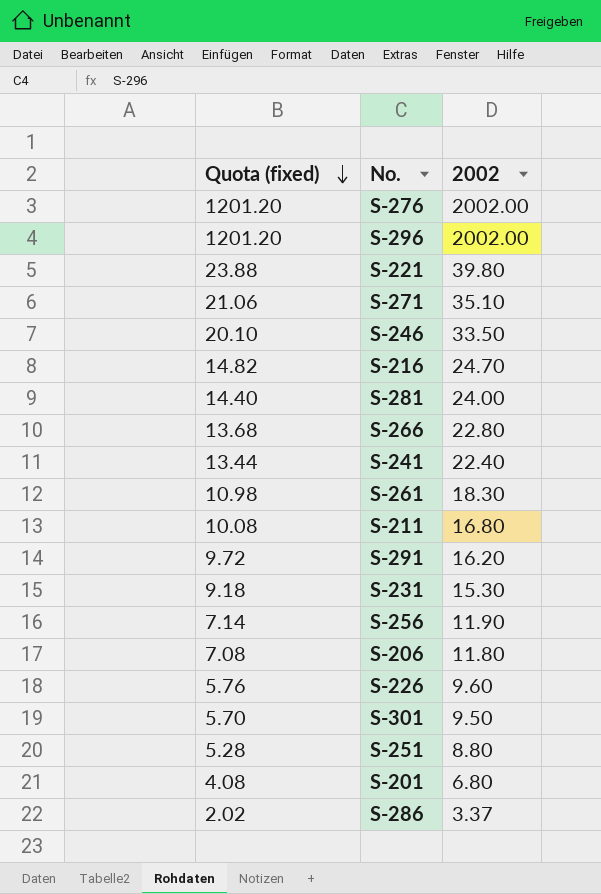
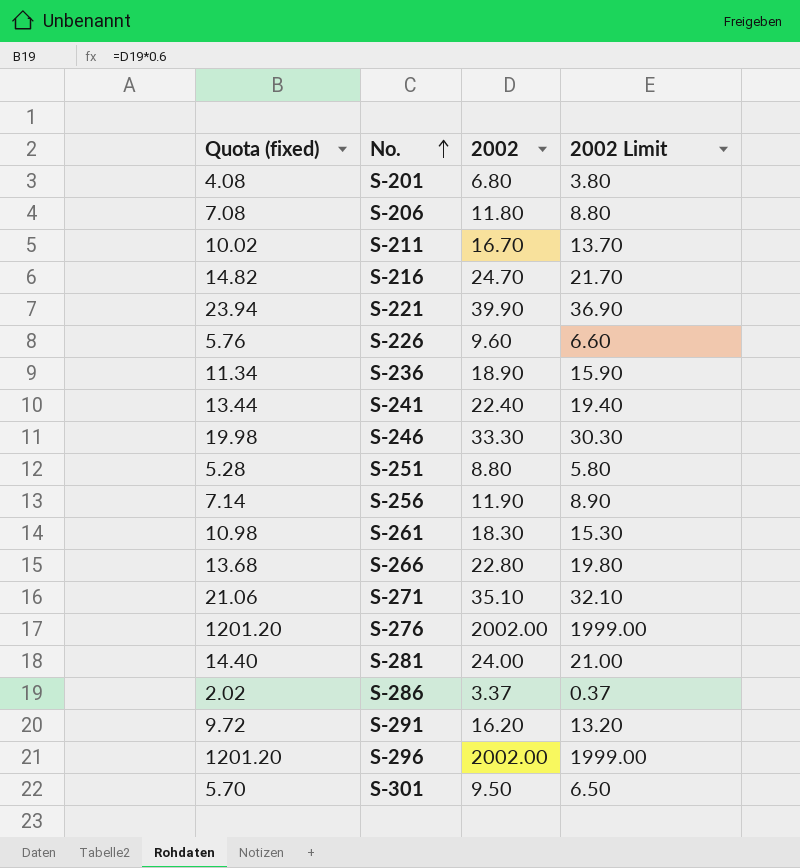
row order: Quota (fixed) descending -> No. ascending
column 2002 Limit | formula: none -> [2002] - 3
row S-231: 9.18 | 15.30 -> none
S-211 | Quota (fixed): 10.08 -> 10.02
S-211 | 2002: 16.80 -> 16.70
S-221 | Quota (fixed): 23.88 -> 23.94
S-221 | 2002: 39.80 -> 39.90
row S-236: none -> 11.34 | 18.90 | 15.90
S-246 | Quota (fixed): 20.10 -> 19.98
S-246 | 2002: 33.50 -> 33.30

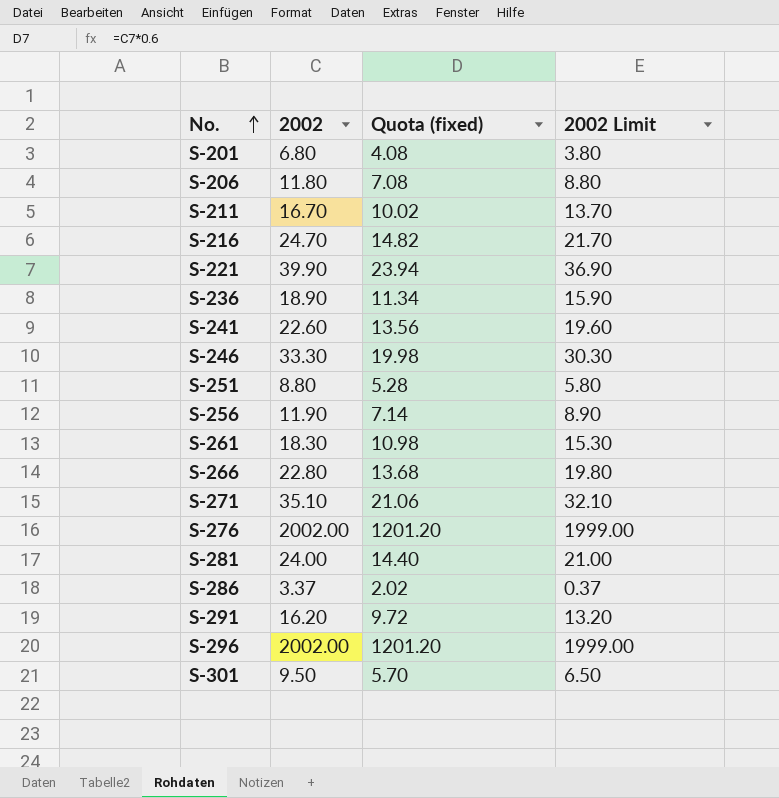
column Quota (fixed) | position: 1 -> 3
row S-226: 5.76 | 9.60 | 6.60 -> none
S-241 | 2002: 22.40 -> 22.60
S-241 | Quota (fixed): 13.44 -> 13.56
S-241 | 2002 Limit: 19.40 -> 19.60

